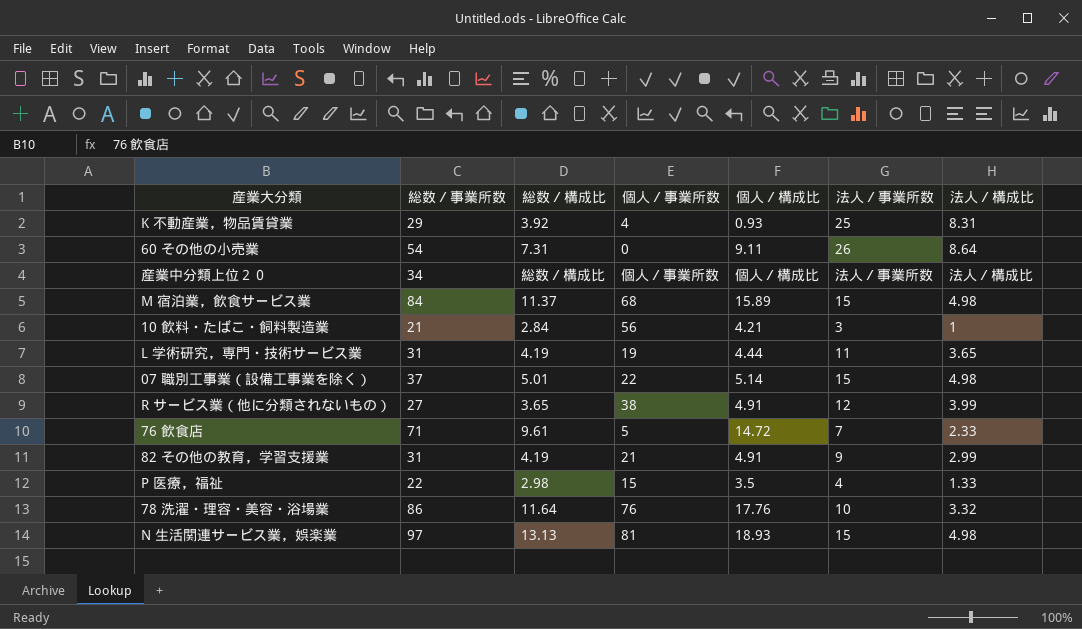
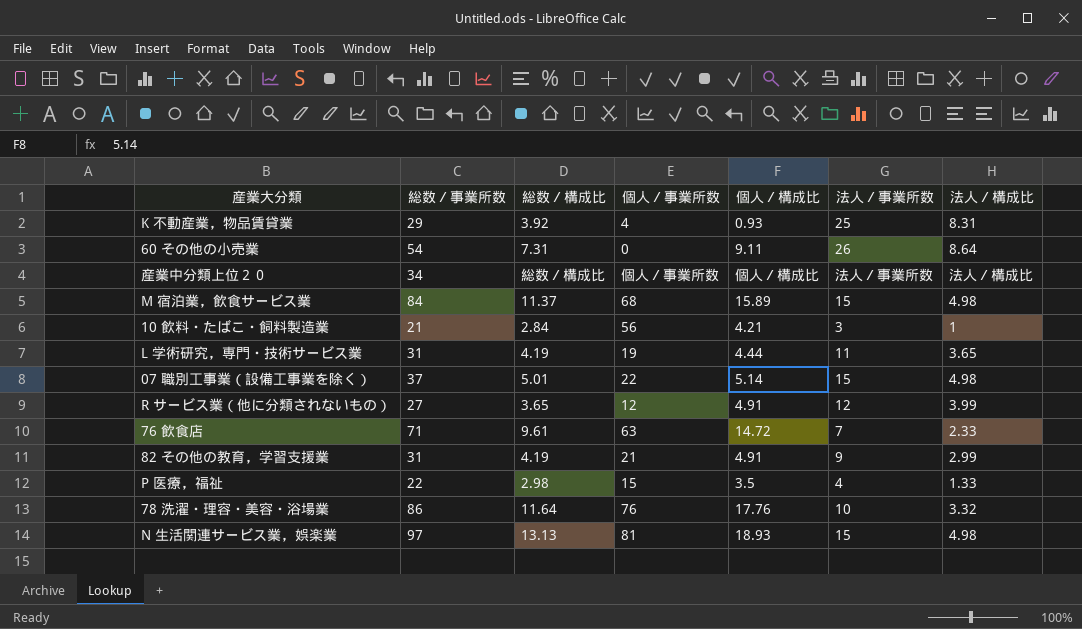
R サービス業（他に分類されないもの） | 個人／事業所数: 38 -> 12
76 飲食店 | 個人／事業所数: 5 -> 63

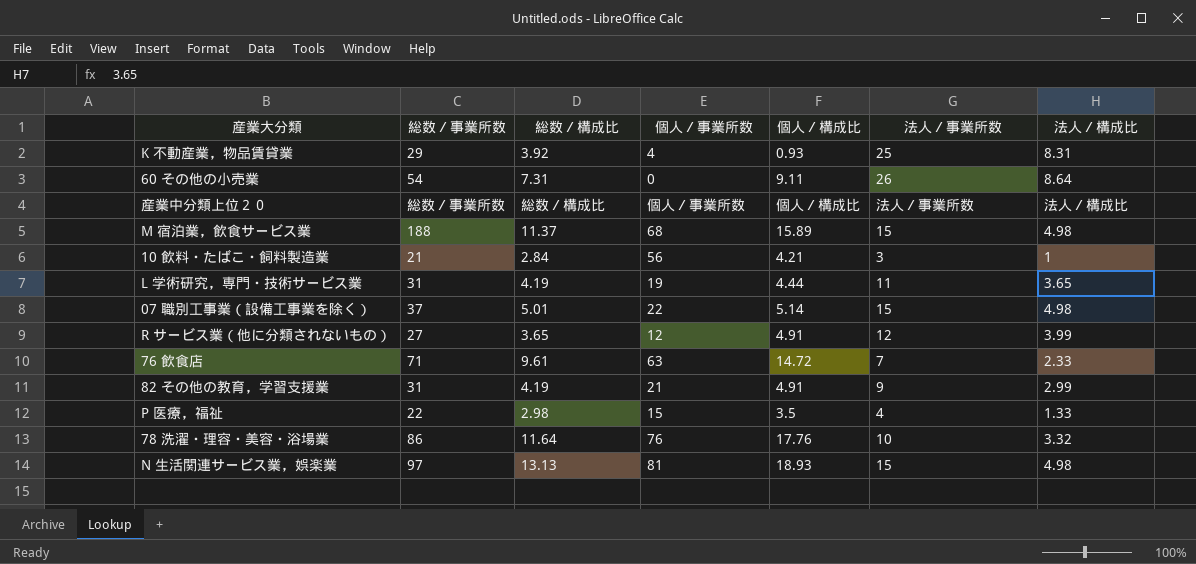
産業中分類上位２０ | 総数／事業所数: 34 -> 総数／事業所数
M 宿泊業，飲食サービス業 | 総数／事業所数: 84 -> 188

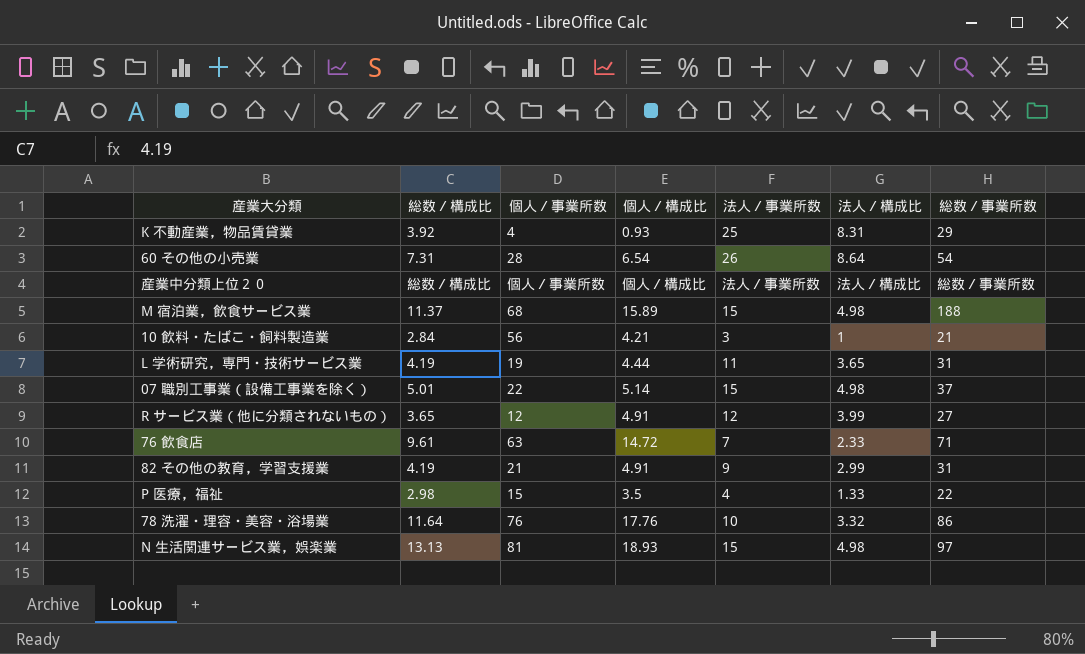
column 総数／事業所数 | position: 2 -> 7
60 その他の小売業 | 個人／事業所数: 0 -> 28
60 その他の小売業 | 個人／構成比: 9.11 -> 6.54

